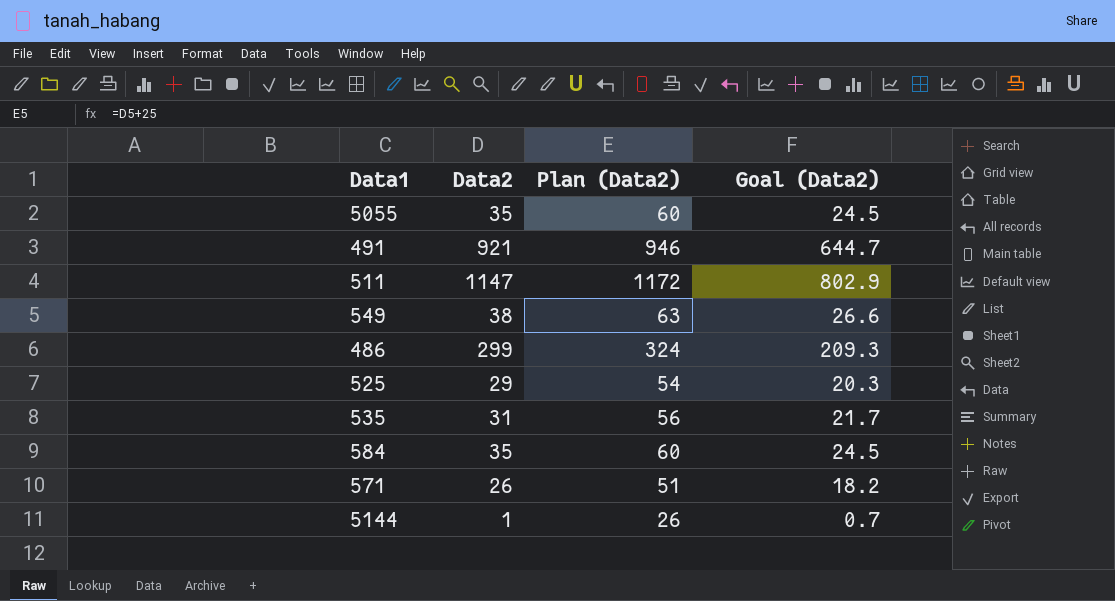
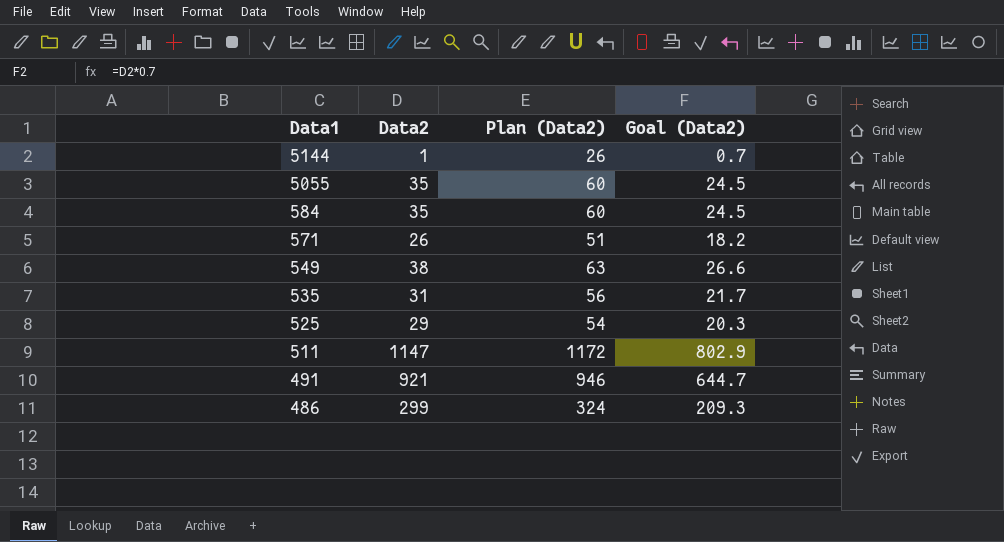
row order: none -> Data1 descending

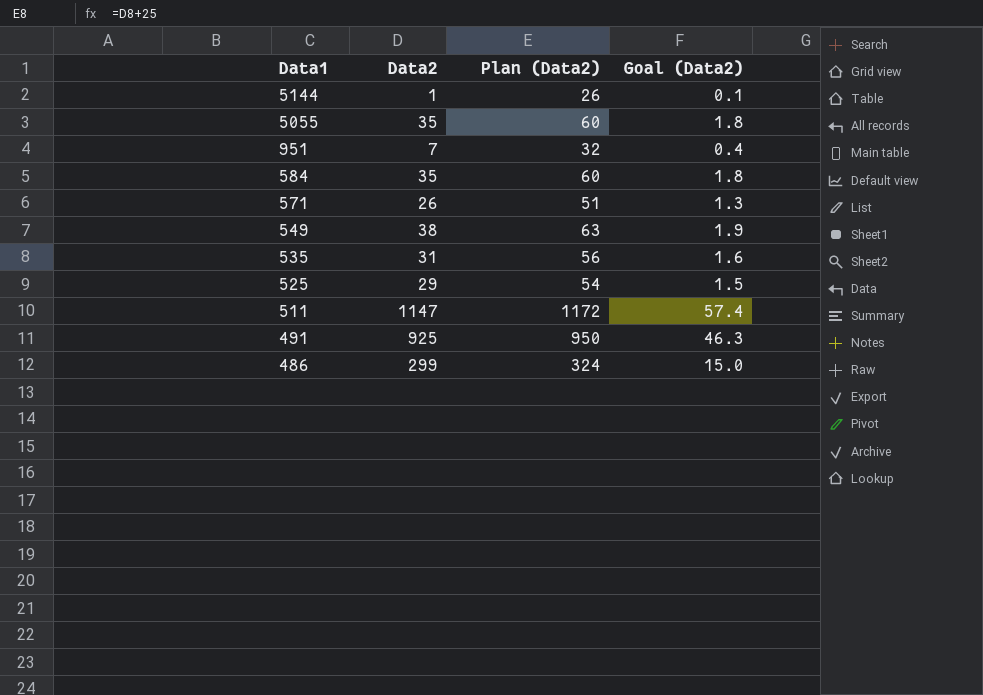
column Goal (Data2) | formula: [Data2] * 0.7 -> [Data2] * 0.05
row 951: none -> 7 | 32 | 0.4
491 | Data2: 921 -> 925
491 | Plan (Data2): 946 -> 950

